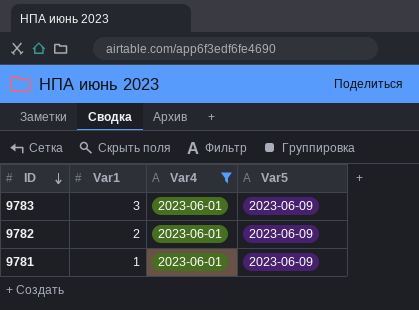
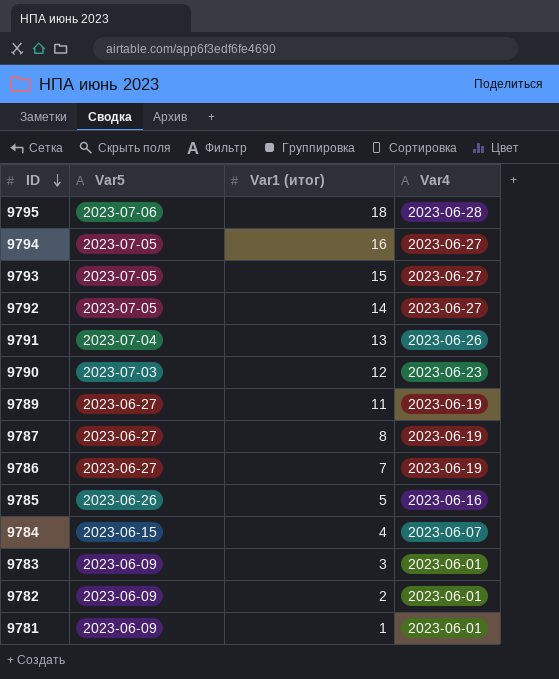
filter: Var4 = 2023-06-01 -> none
column Var5 | position: 4 -> 2
column name: Var1 -> Var1 (итог)

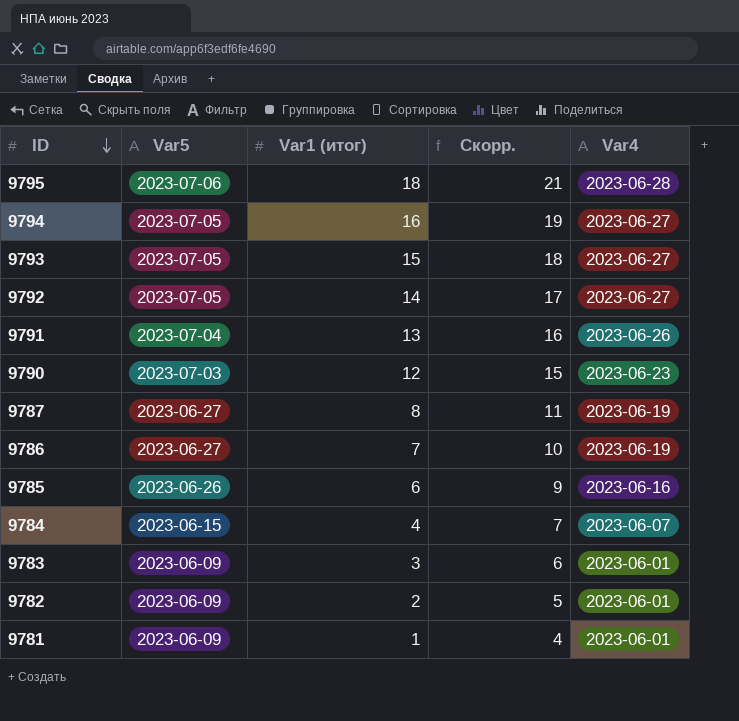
column Скорр. | formula: none -> [Var1 (итог)] + 3
row 9789: 2023-06-27 | 11 | 2023-06-19 -> none
9785 | Var1 (итог): 5 -> 6

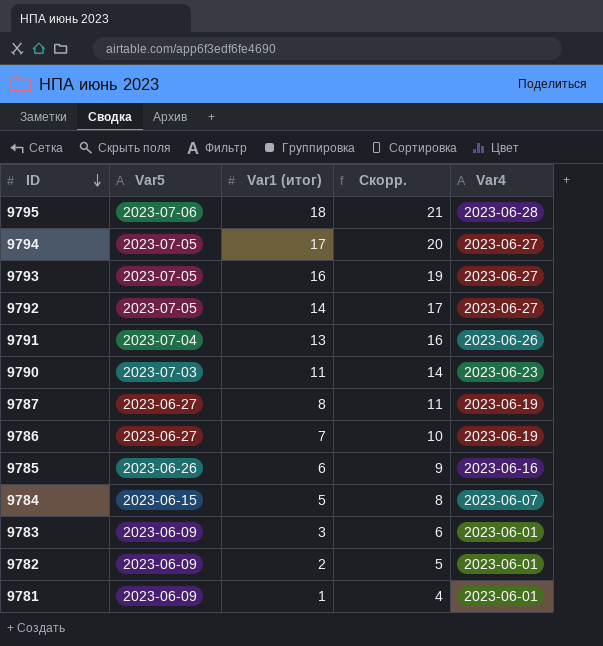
9794 | Var1 (итог): 16 -> 17
9794 | Скорр.: 19 -> 20
9793 | Var1 (итог): 15 -> 16
9793 | Скорр.: 18 -> 19
9790 | Var1 (итог): 12 -> 11
9790 | Скорр.: 15 -> 14
9784 | Var1 (итог): 4 -> 5
9784 | Скорр.: 7 -> 8

